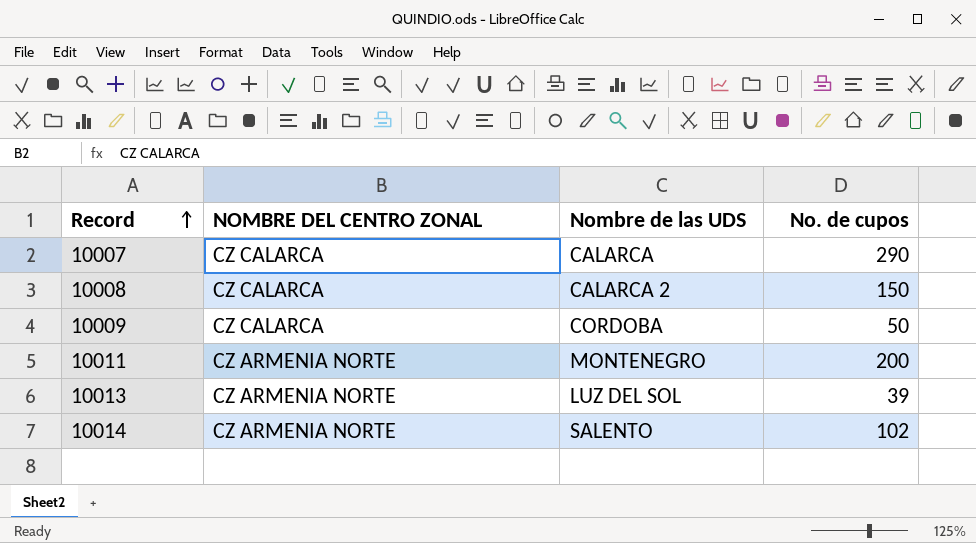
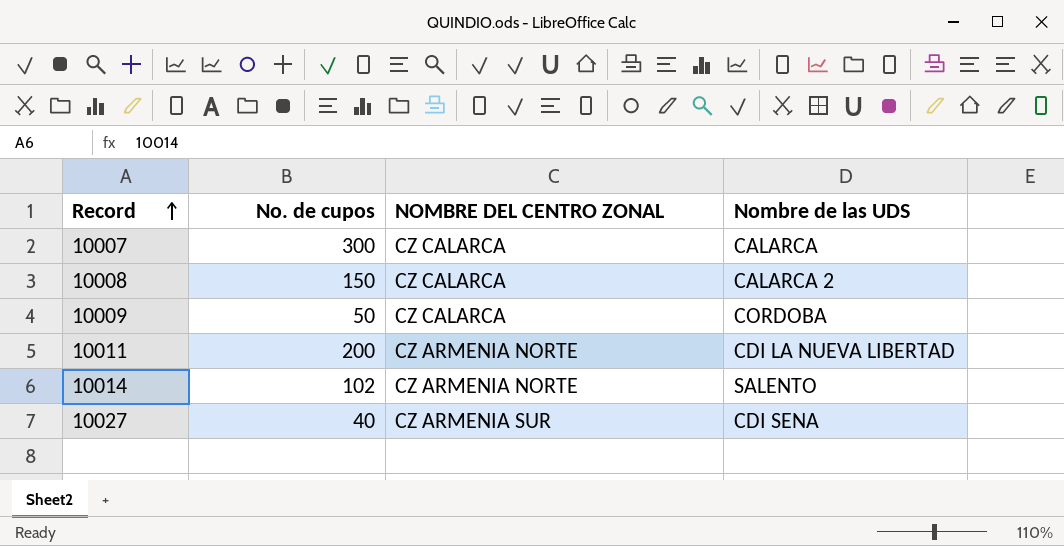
column No. de cupos | position: 4 -> 2
row 10013: CZ ARMENIA NORTE | LUZ DEL SOL | 39 -> none
10007 | No. de cupos: 290 -> 300
10011 | Nombre de las UDS: MONTENEGRO -> CDI LA NUEVA LIBERTAD
row 10027: none -> 40 | CZ ARMENIA SUR | CDI SENA

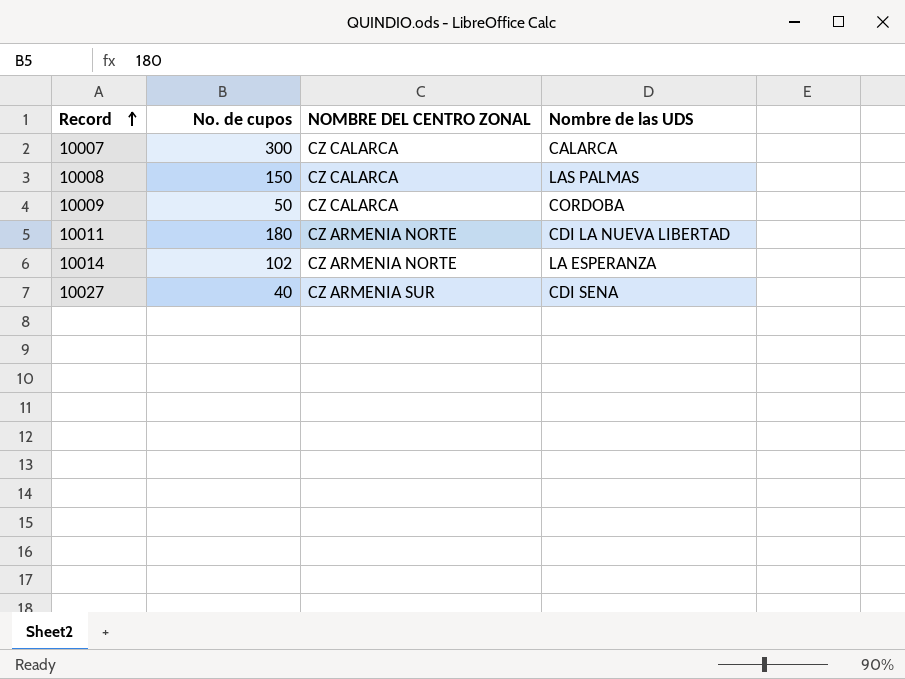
10008 | Nombre de las UDS: CALARCA 2 -> LAS PALMAS
10011 | No. de cupos: 200 -> 180
10014 | Nombre de las UDS: SALENTO -> LA ESPERANZA

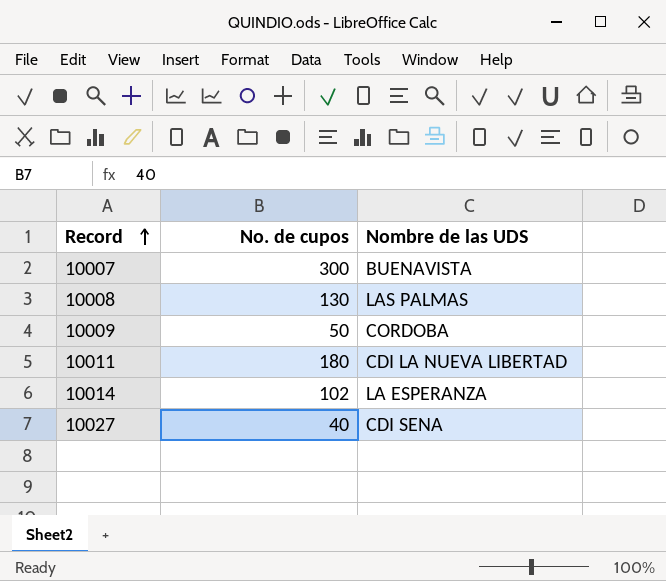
column NOMBRE DEL CENTRO ZONAL | position: 3 -> none
10007 | Nombre de las UDS: CALARCA -> BUENAVISTA
10008 | No. de cupos: 150 -> 130

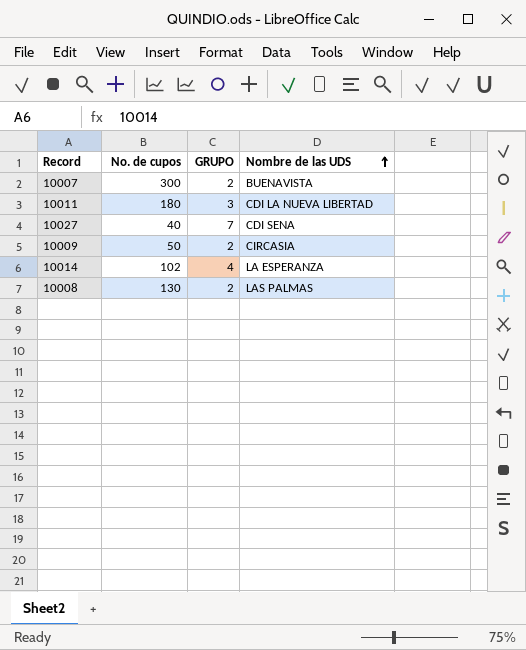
row order: Record ascending -> Nombre de las UDS ascending
column GRUPO | position: none -> 3
10009 | Nombre de las UDS: CORDOBA -> CIRCASIA

